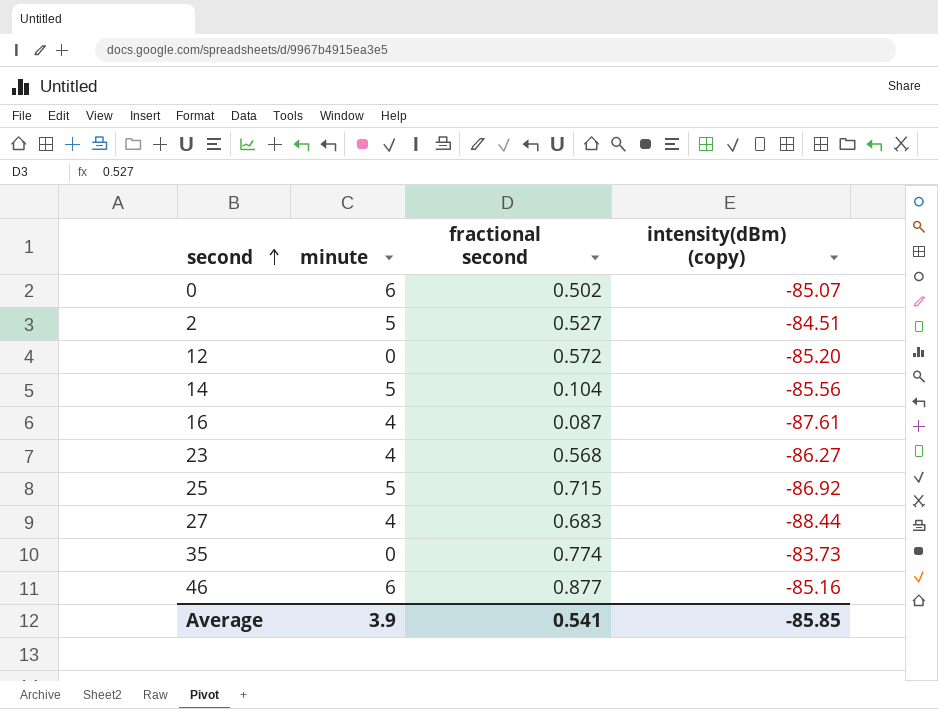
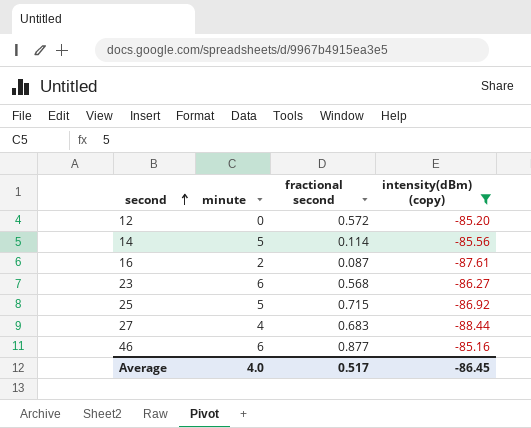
filter: none -> intensity(dBm) (copy) <= -85.16
14 | fractional second: 0.104 -> 0.114
16 | minute: 4 -> 2
23 | minute: 4 -> 6
Average | minute: 3.9 -> 4.0
Average | fractional second: 0.541 -> 0.517
Average | intensity(dBm) (copy): -85.85 -> -86.45

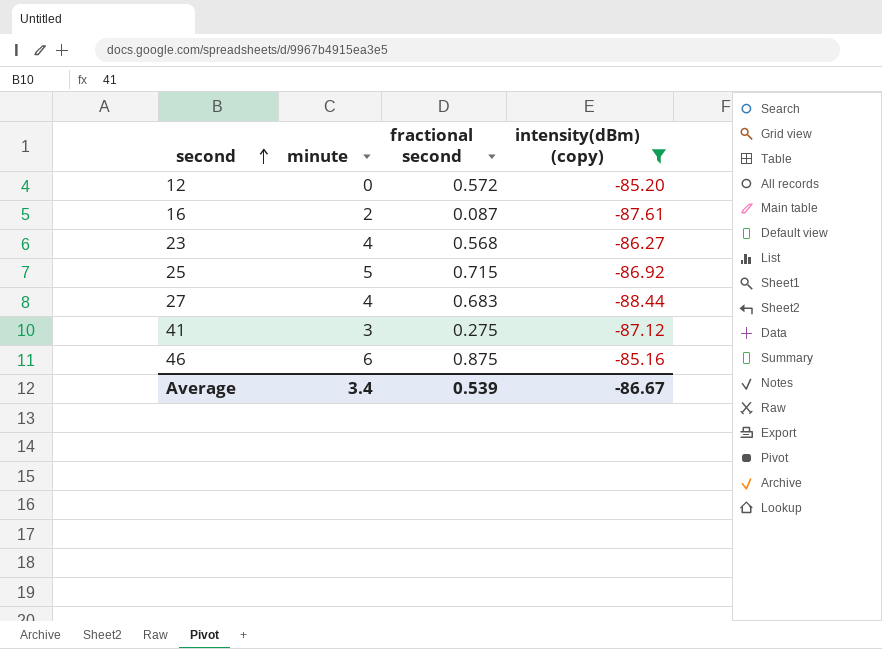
row 14: 5 | 0.114 | -85.56 -> none
23 | minute: 6 -> 4
row 41: none -> 3 | 0.275 | -87.12
46 | fractional second: 0.877 -> 0.875
Average | minute: 4.0 -> 3.4
Average | fractional second: 0.517 -> 0.539
Average | intensity(dBm) (copy): -86.45 -> -86.67

